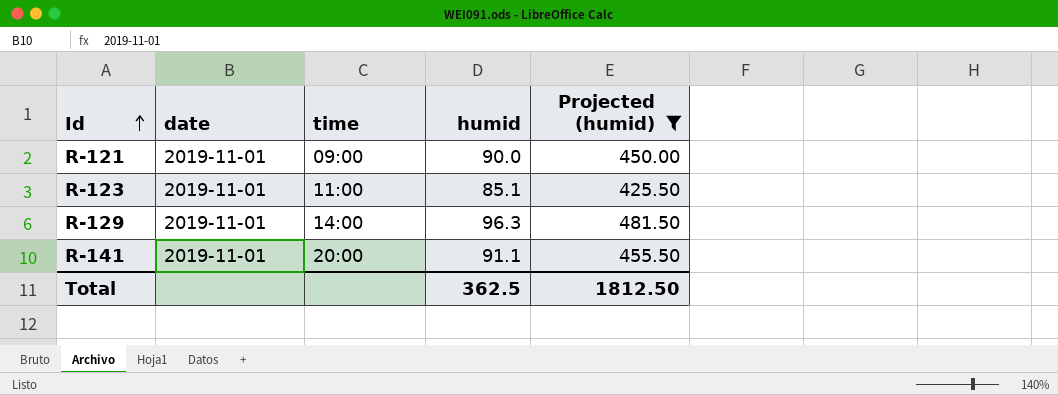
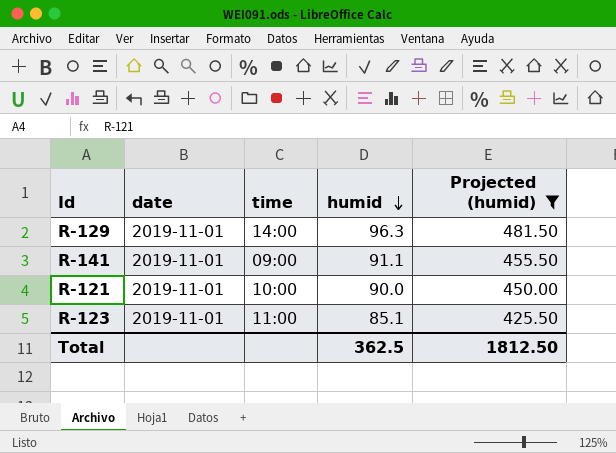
row order: Id ascending -> humid descending
R-141 | time: 20:00 -> 09:00
R-121 | time: 09:00 -> 10:00

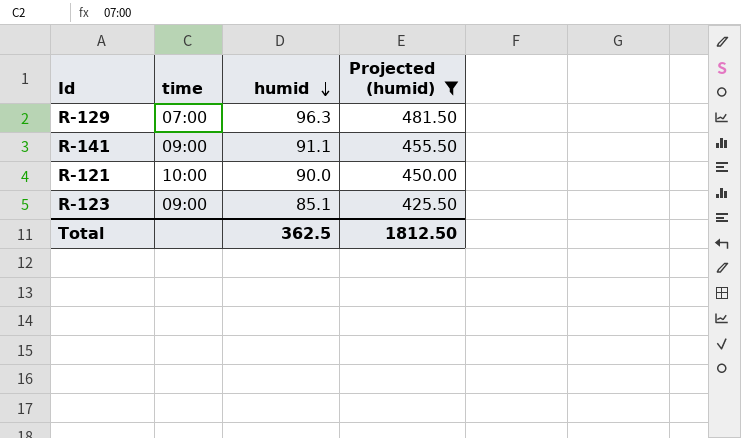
column date | position: 2 -> none
R-129 | time: 14:00 -> 07:00
R-123 | time: 11:00 -> 09:00

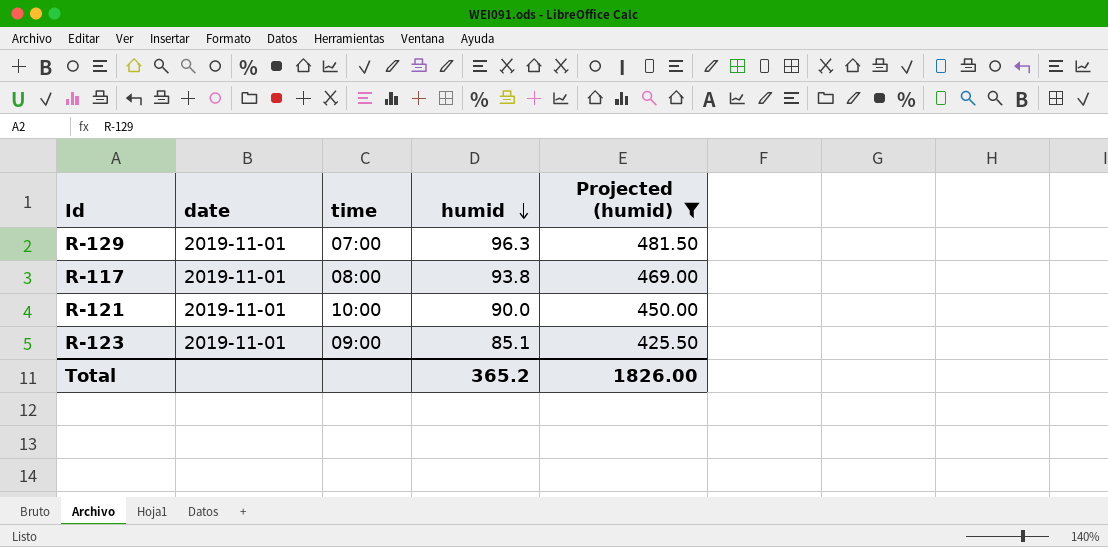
column date | position: none -> 2
row R-141: 09:00 | 91.1 | 455.50 -> none
row R-117: none -> 2019-11-01 | 08:00 | 93.8 | 469.00
Total | humid: 362.5 -> 365.2
Total | Projected (humid): 1812.50 -> 1826.00

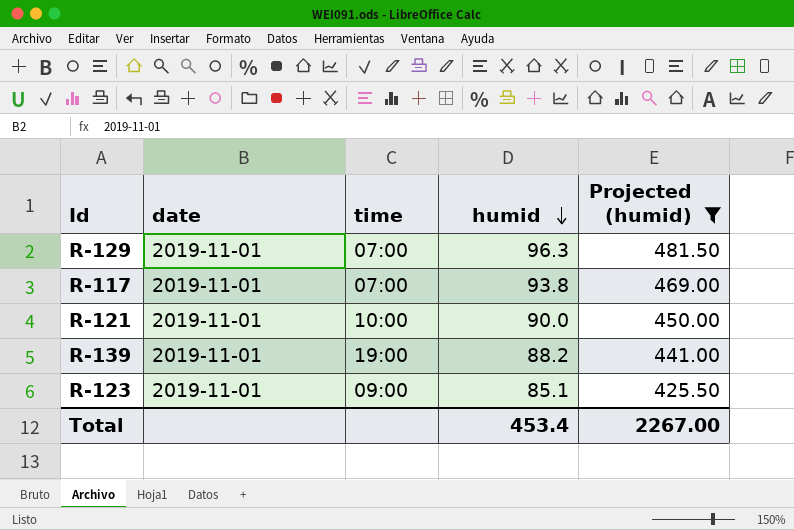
R-117 | time: 08:00 -> 07:00
row R-139: none -> 2019-11-01 | 19:00 | 88.2 | 441.00
Total | humid: 365.2 -> 453.4
Total | Projected (humid): 1826.00 -> 2267.00

